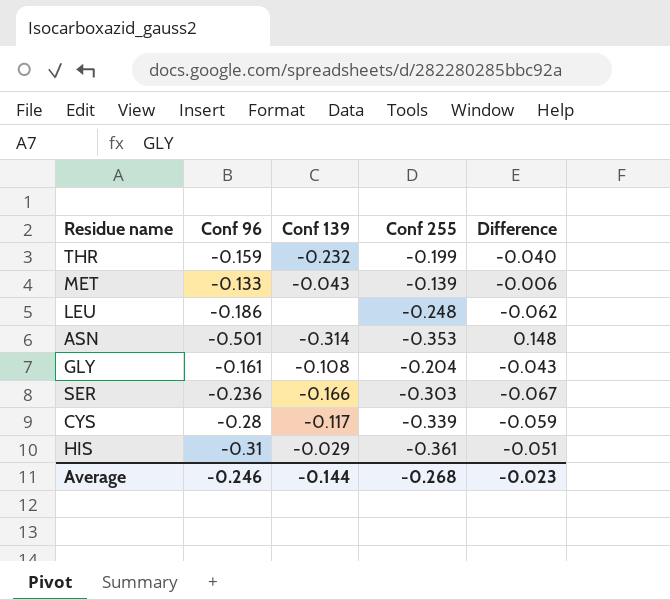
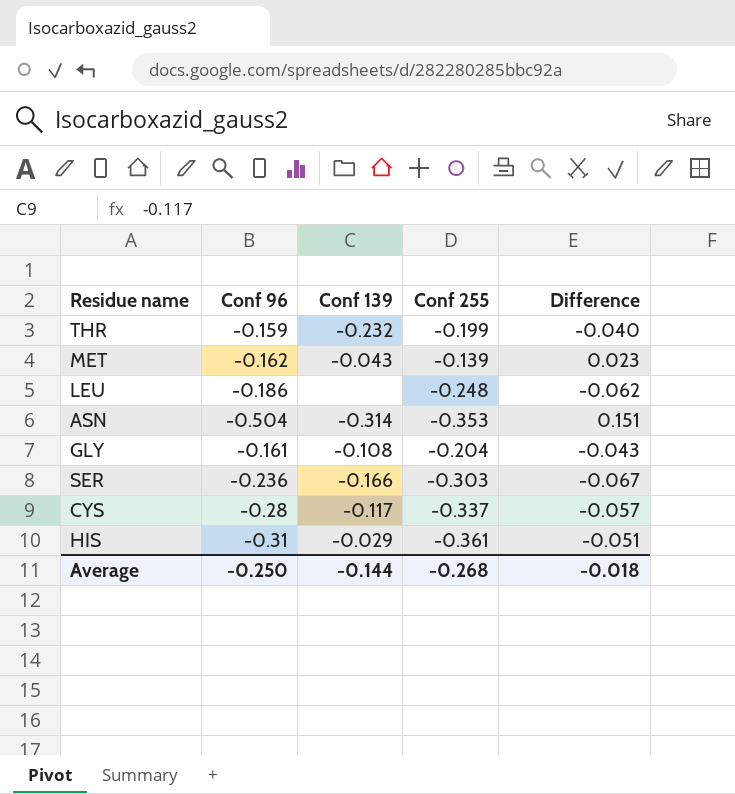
MET | Conf 96: -0.133 -> -0.162
MET | Difference: -0.006 -> 0.023
ASN | Conf 96: -0.501 -> -0.504
ASN | Difference: 0.148 -> 0.151
CYS | Conf 255: -0.339 -> -0.337
CYS | Difference: -0.059 -> -0.057
Average | Conf 96: -0.246 -> -0.250
Average | Difference: -0.023 -> -0.018

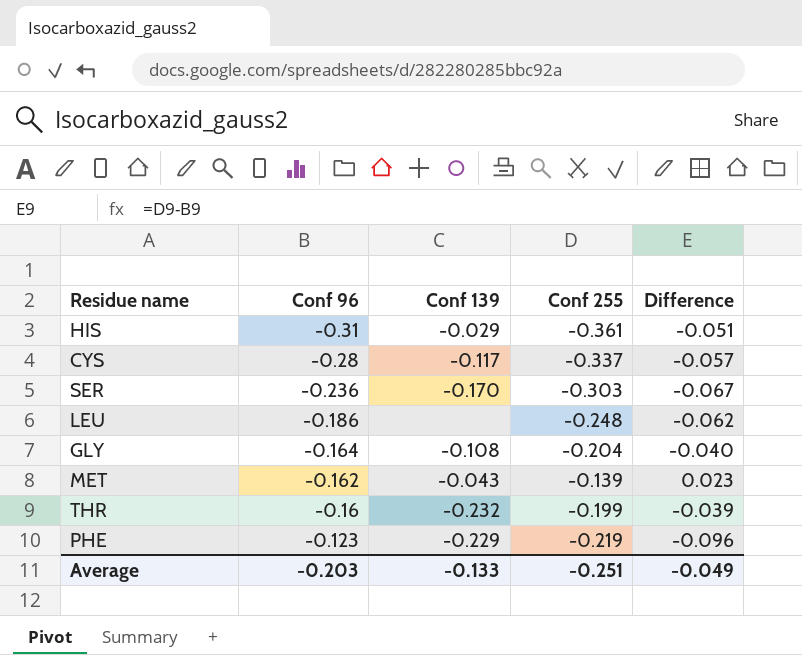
row order: none -> Conf 96 ascending
row ASN: -0.504 | -0.314 | -0.353 | 0.151 -> none
SER | Conf 139: -0.166 -> -0.170
GLY | Conf 96: -0.161 -> -0.164
GLY | Difference: -0.043 -> -0.040
THR | Conf 96: -0.159 -> -0.16
THR | Difference: -0.040 -> -0.039
row PHE: none -> -0.123 | -0.229 | -0.219 | -0.096
Average | Conf 96: -0.250 -> -0.203
Average | Conf 139: -0.144 -> -0.133
Average | Conf 255: -0.268 -> -0.251
Average | Difference: -0.018 -> -0.049

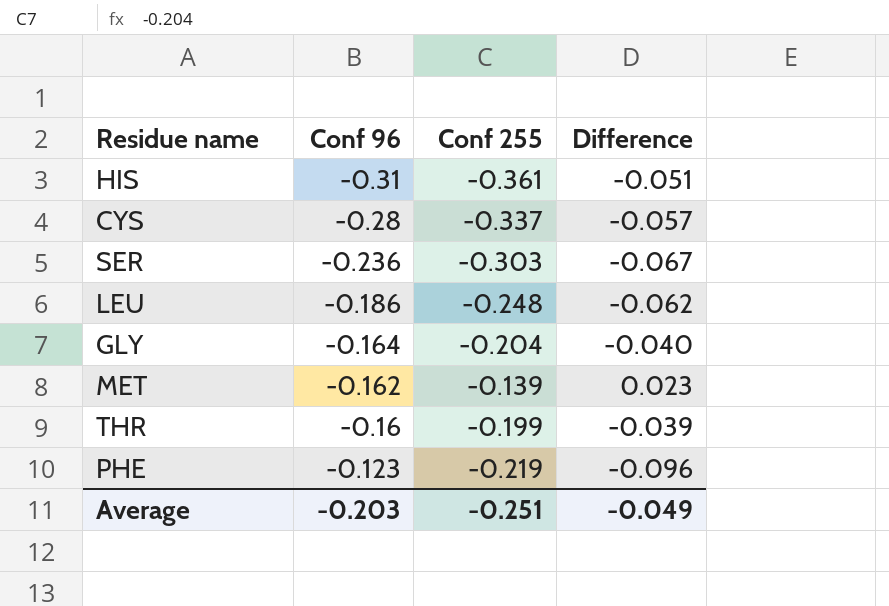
column Conf 139 | position: 3 -> none

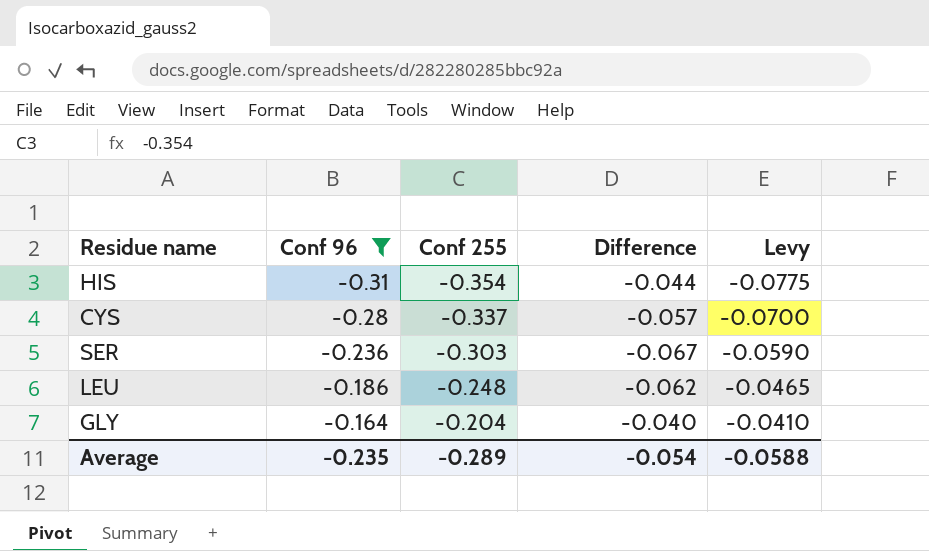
filter: none -> Conf 96 <= -0.164
column Levy | formula: none -> [Conf 96] * 0.25
HIS | Conf 255: -0.361 -> -0.354
HIS | Difference: -0.051 -> -0.044
Average | Conf 96: -0.203 -> -0.235
Average | Conf 255: -0.251 -> -0.289
Average | Difference: -0.049 -> -0.054

